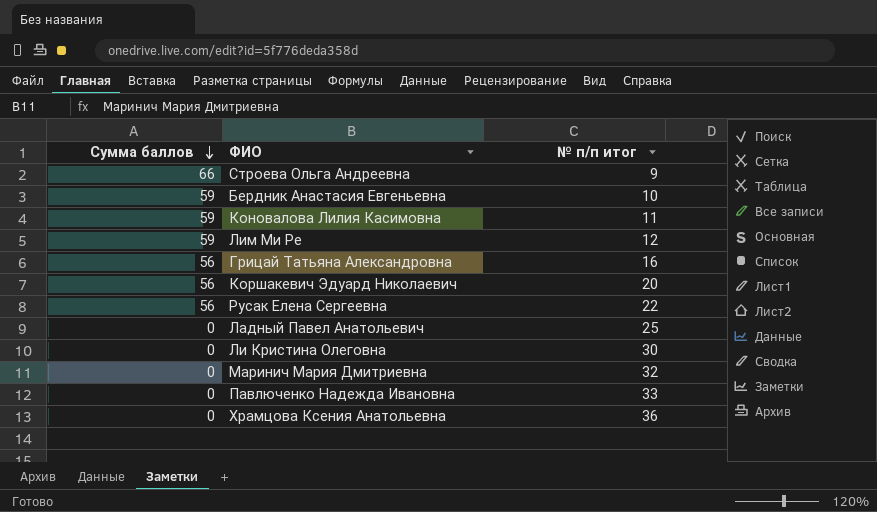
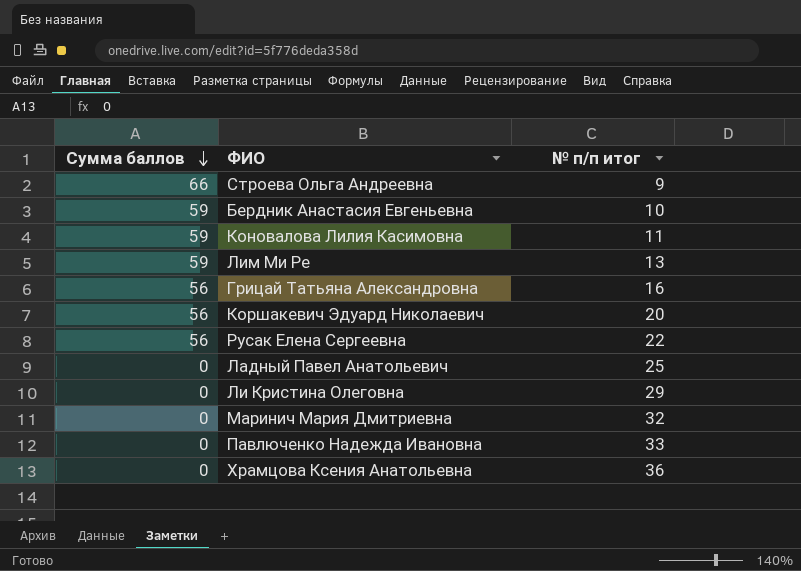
Лим Ми Ре | № п/п итог: 12 -> 13
Ли Кристина Олеговна | № п/п итог: 30 -> 29

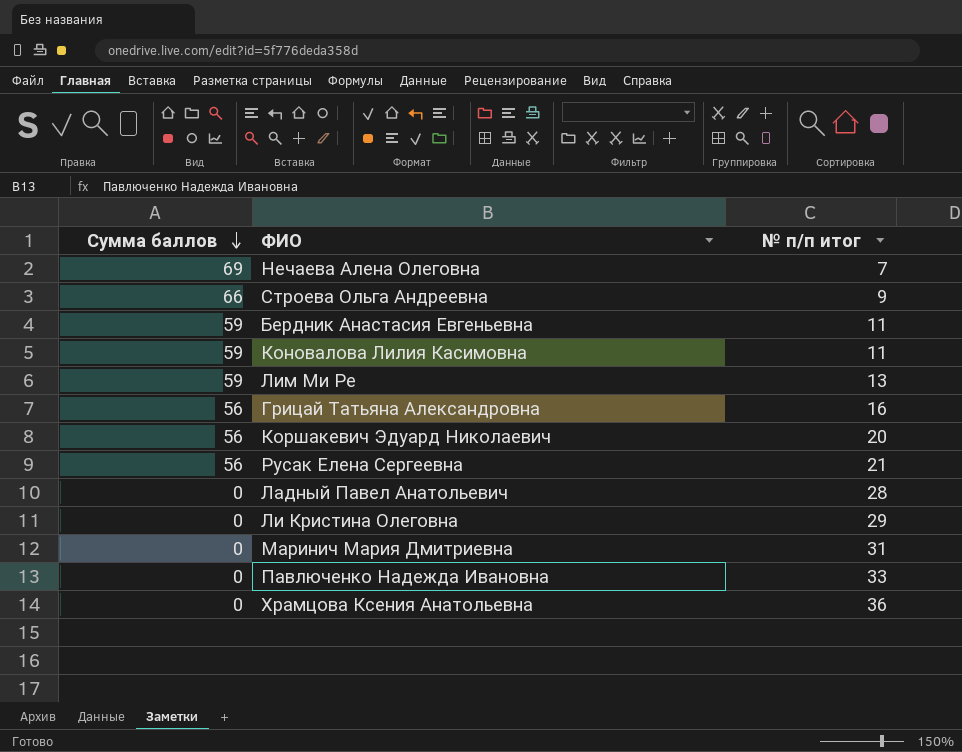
row Нечаева Алена Олеговна: none -> 69 | 7
Бердник Анастасия Евгеньевна | № п/п итог: 10 -> 11
Русак Елена Сергеевна | № п/п итог: 22 -> 21
Ладный Павел Анатольевич | № п/п итог: 25 -> 28
Маринич Мария Дмитриевна | № п/п итог: 32 -> 31

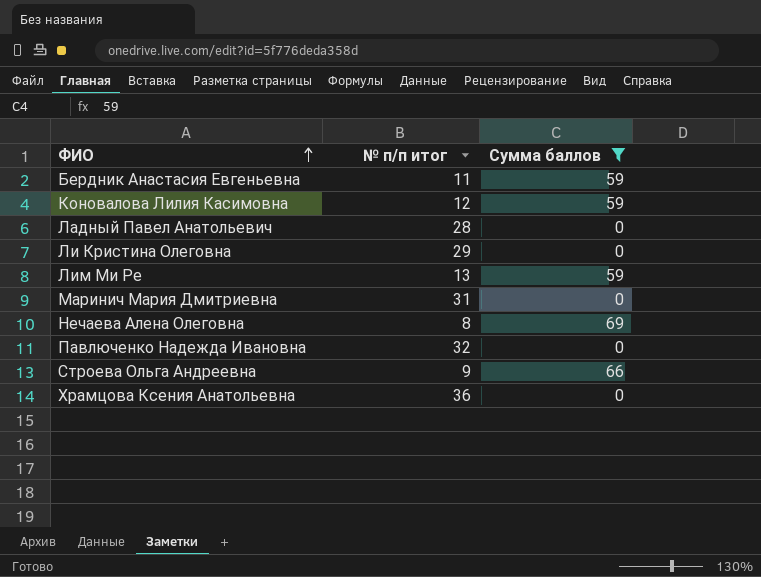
filter: none -> Сумма баллов != 56
row order: Сумма баллов descending -> ФИО ascending
column Сумма баллов | position: 1 -> 3
Коновалова Лилия Касимовна | № п/п итог: 11 -> 12
Нечаева Алена Олеговна | № п/п итог: 7 -> 8
Павлюченко Надежда Ивановна | № п/п итог: 33 -> 32

